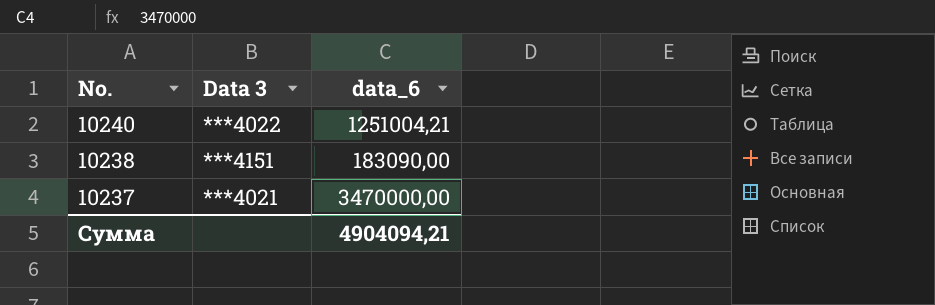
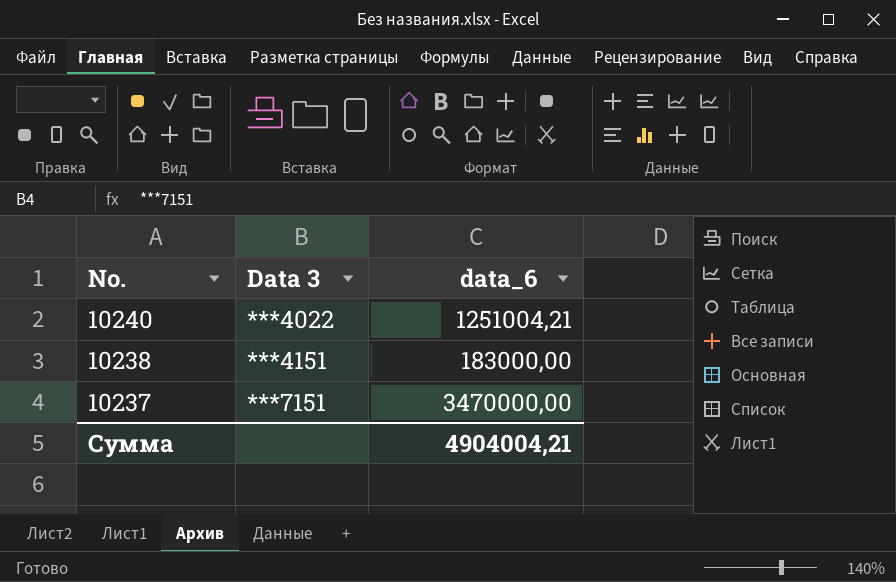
10238 | data_6: 183090,00 -> 183000,00
10237 | Data 3: ***4021 -> ***7151
Сумма | data_6: 4904094,21 -> 4904004,21

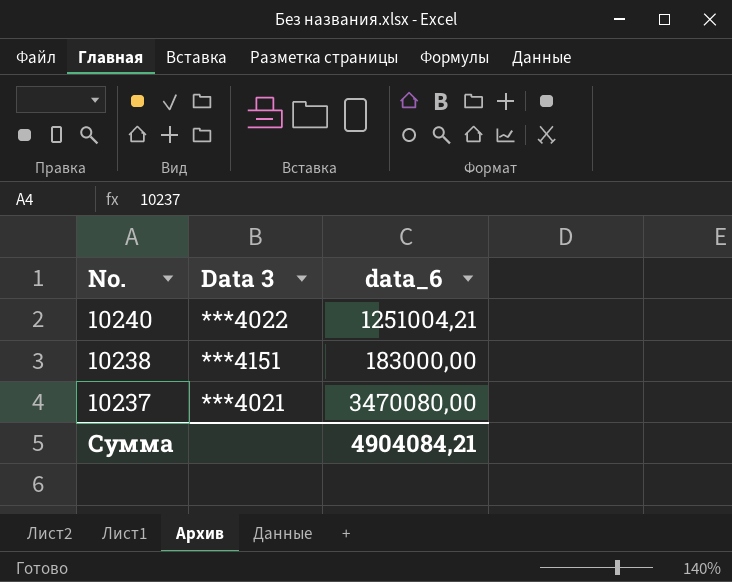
10237 | Data 3: ***7151 -> ***4021
10237 | data_6: 3470000,00 -> 3470080,00
Сумма | data_6: 4904004,21 -> 4904084,21

